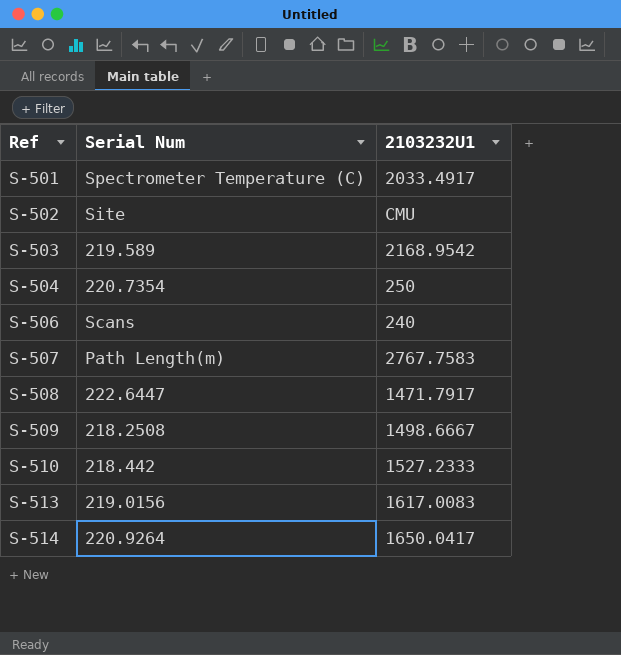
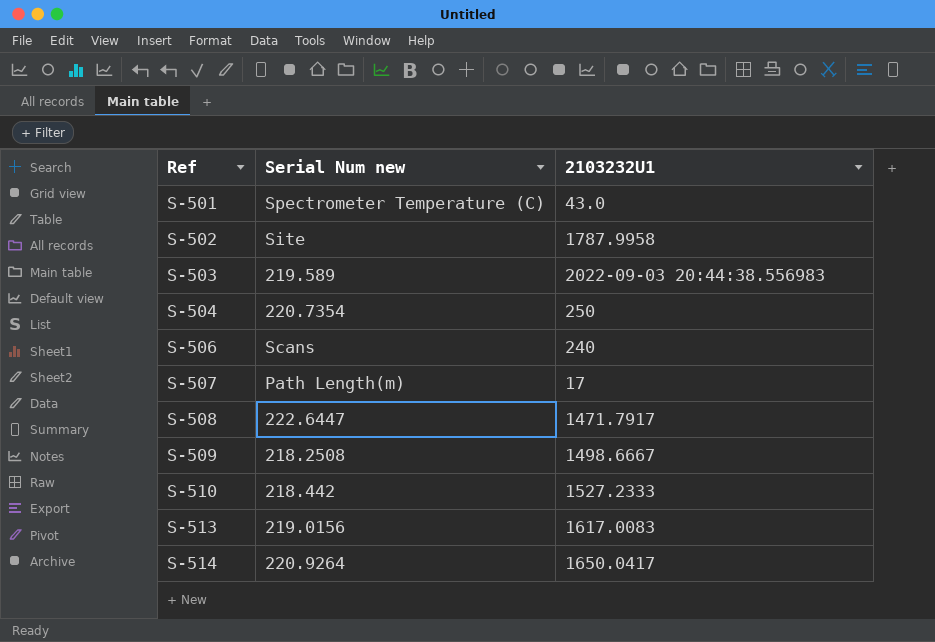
column name: Serial Num -> Serial Num new
S-501 | 2103232U1: 2033.4917 -> 43.0
S-502 | 2103232U1: CMU -> 1787.9958
S-503 | 2103232U1: 2168.9542 -> 2022-09-03 20:44:38.556983
S-507 | 2103232U1: 2767.7583 -> 17

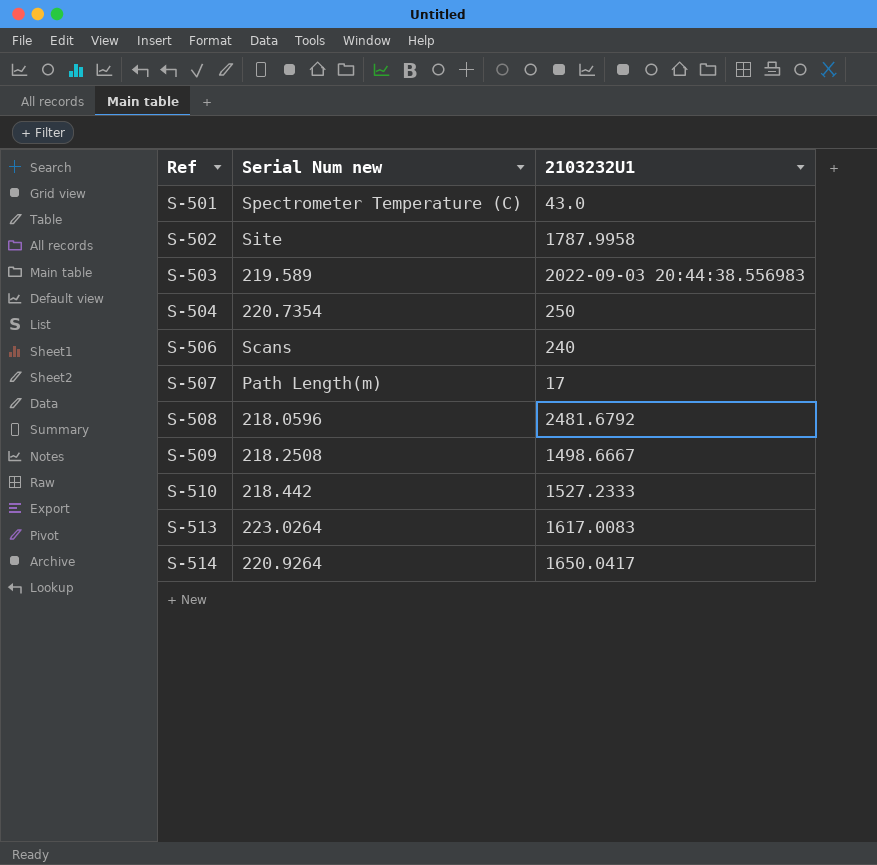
S-508 | Serial Num new: 222.6447 -> 218.0596
S-508 | 2103232U1: 1471.7917 -> 2481.6792
S-513 | Serial Num new: 219.0156 -> 223.0264

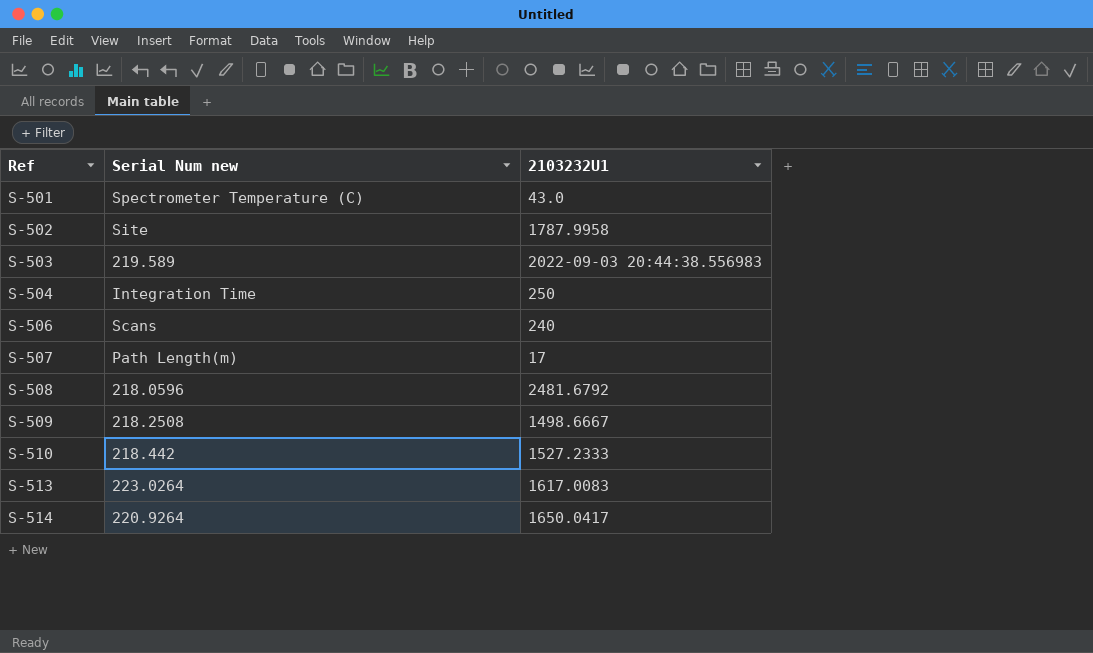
S-504 | Serial Num new: 220.7354 -> Integration Time

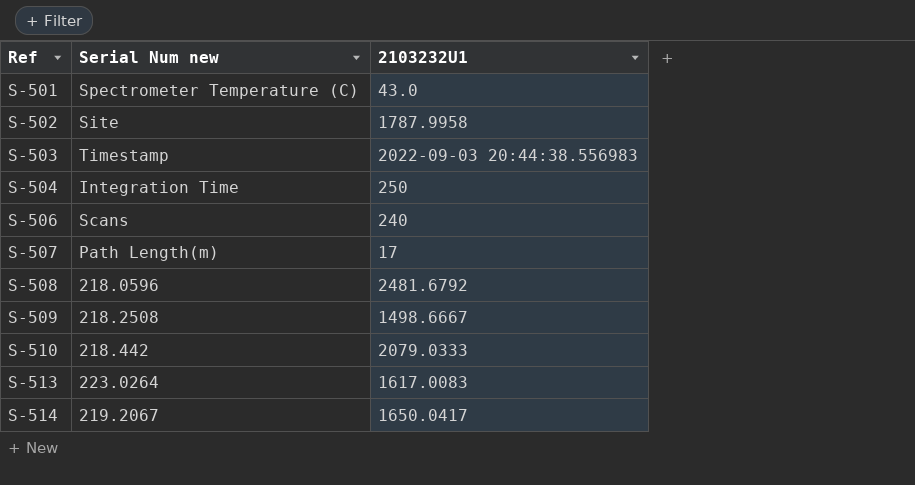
S-503 | Serial Num new: 219.589 -> Timestamp
S-510 | 2103232U1: 1527.2333 -> 2079.0333
S-514 | Serial Num new: 220.9264 -> 219.2067

